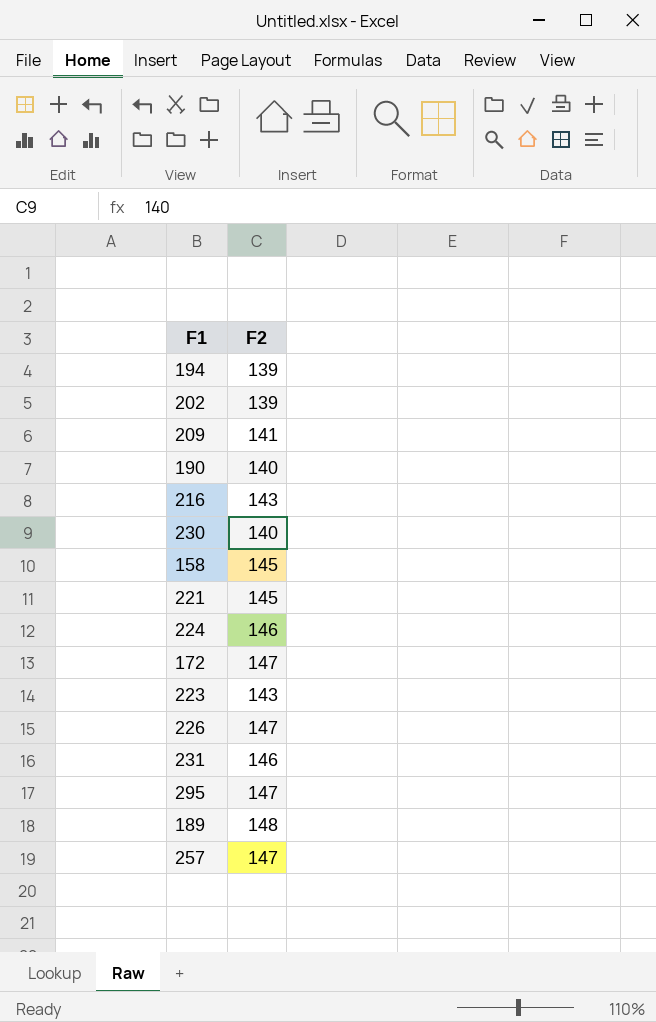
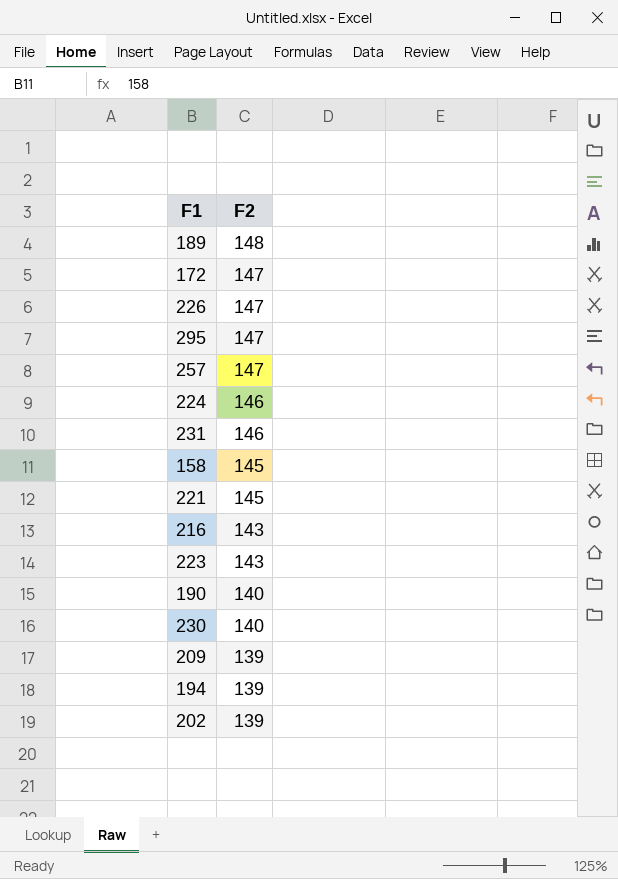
row order: none -> F2 descending
209 | F2: 141 -> 139

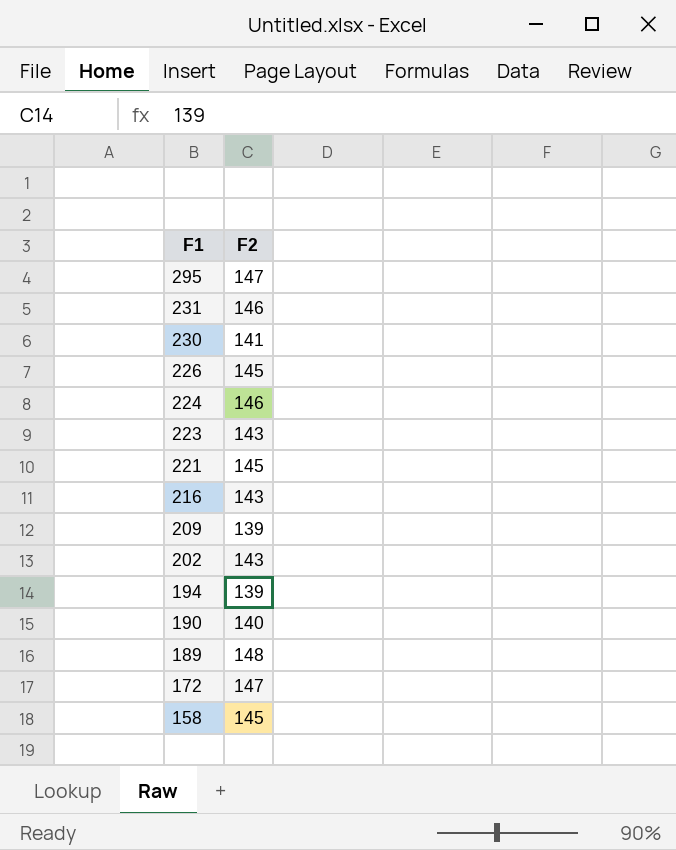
row order: F2 descending -> F1 descending
row 257: 147 -> none
230 | F2: 140 -> 141
226 | F2: 147 -> 145
202 | F2: 139 -> 143

